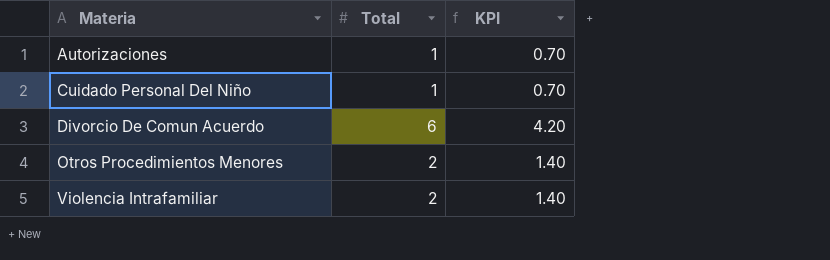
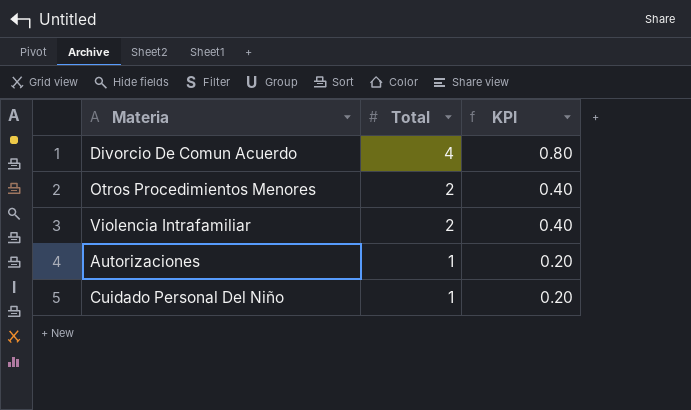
row order: Materia ascending -> Total descending
column KPI | formula: [Total] * 0.7 -> [Total] * 0.2
Divorcio De Comun Acuerdo | Total: 6 -> 4

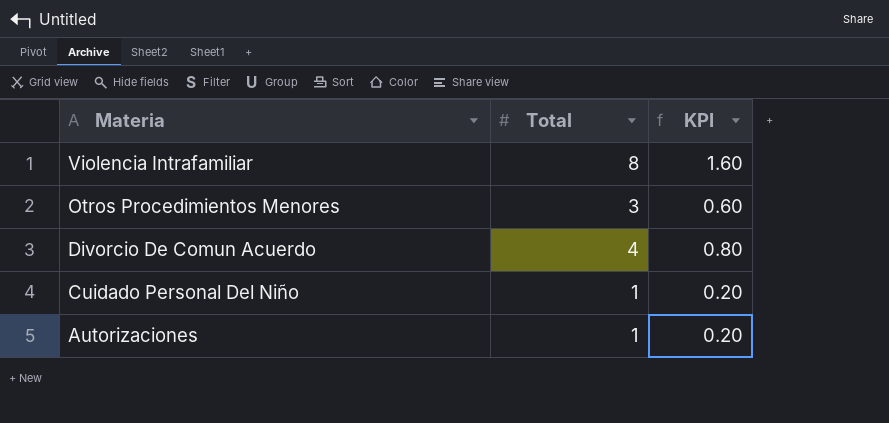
row order: Total descending -> Materia descending
Violencia Intrafamiliar | Total: 2 -> 8
Violencia Intrafamiliar | KPI: 0.40 -> 1.60
Otros Procedimientos Menores | Total: 2 -> 3
Otros Procedimientos Menores | KPI: 0.40 -> 0.60

